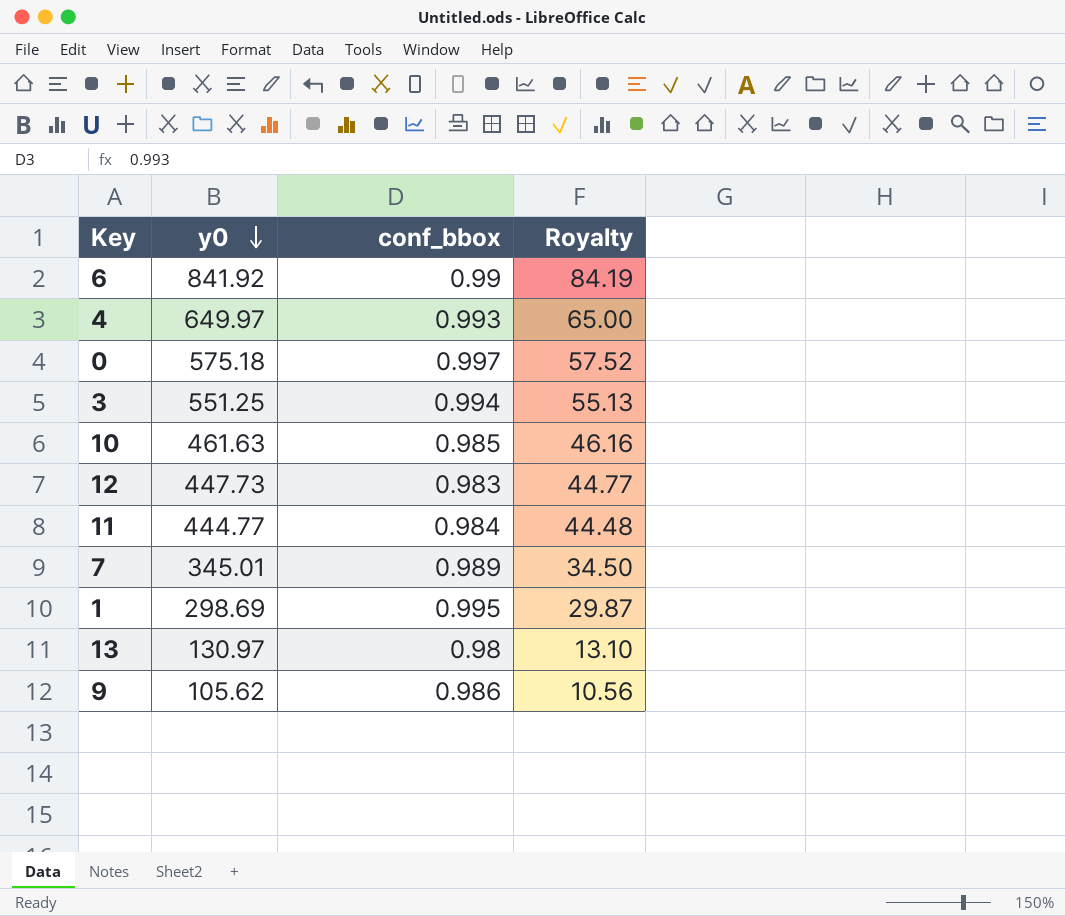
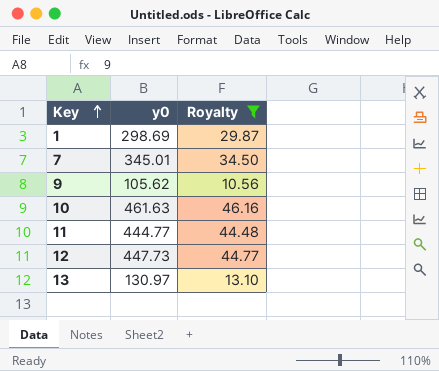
filter: none -> Royalty <= 46.16
row order: y0 descending -> Key ascending
column conf_bbox | position: 3 -> none

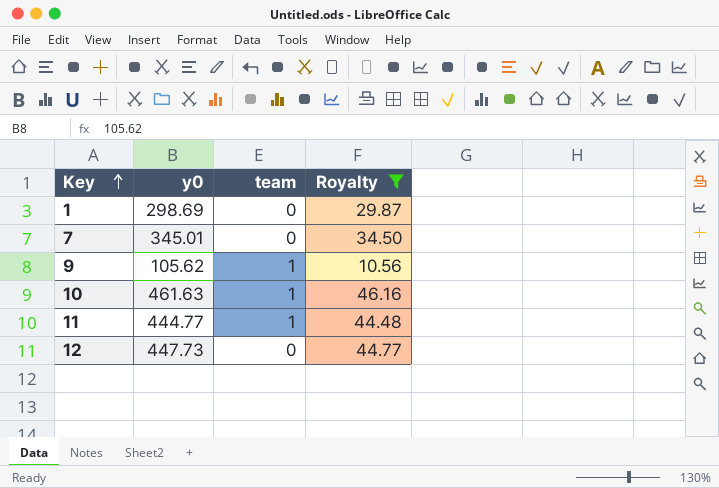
column team | position: none -> 3
row 13: 130.97 | 13.10 -> none

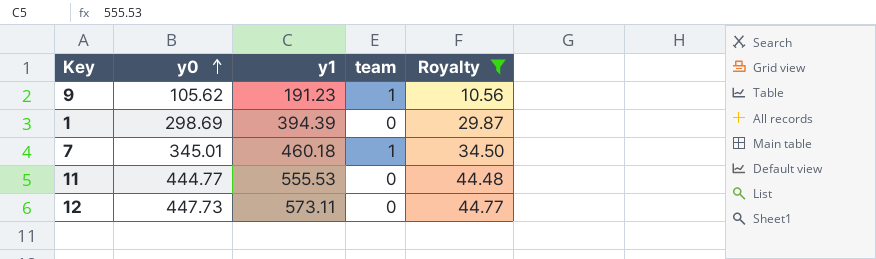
row order: Key ascending -> y0 ascending
column y1 | position: none -> 3
row 10: 461.63 | 1 | 46.16 -> none
7 | team: 0 -> 1
11 | team: 1 -> 0

